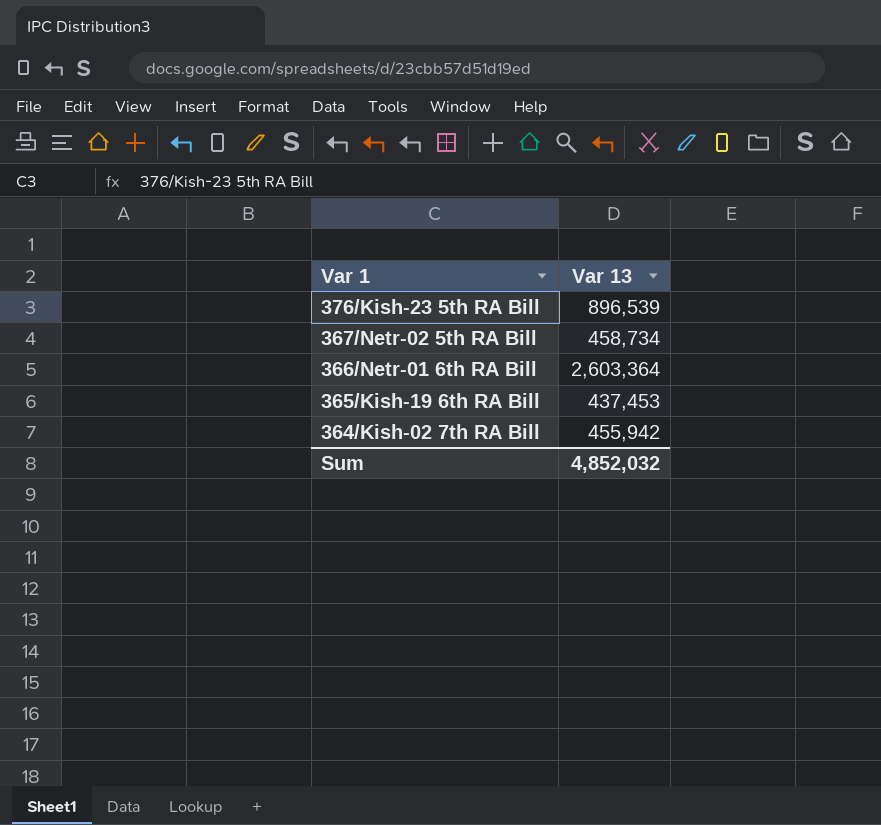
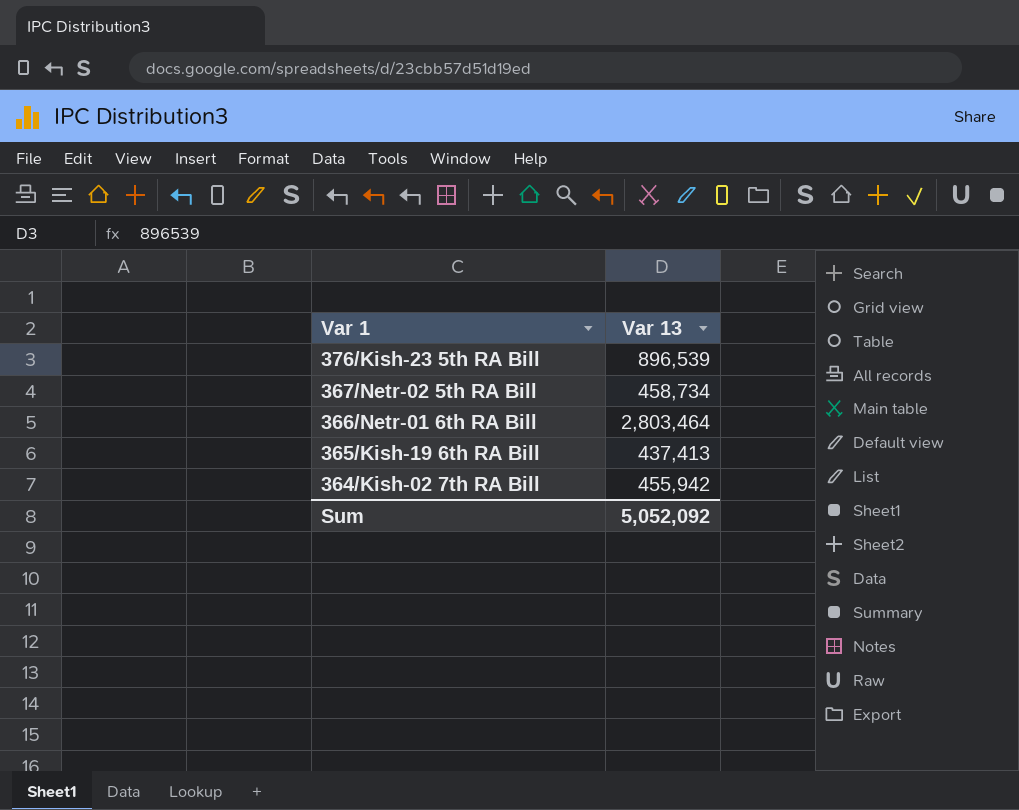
366/Netr-01 6th RA Bill | Var 13: 2,603,364 -> 2,803,464
365/Kish-19 6th RA Bill | Var 13: 437,453 -> 437,413
Sum | Var 13: 4,852,032 -> 5,052,092

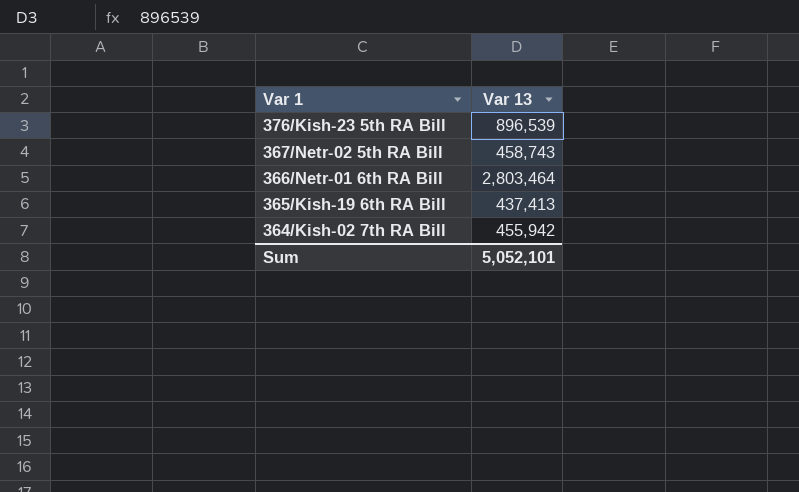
367/Netr-02 5th RA Bill | Var 13: 458,734 -> 458,743
Sum | Var 13: 5,052,092 -> 5,052,101

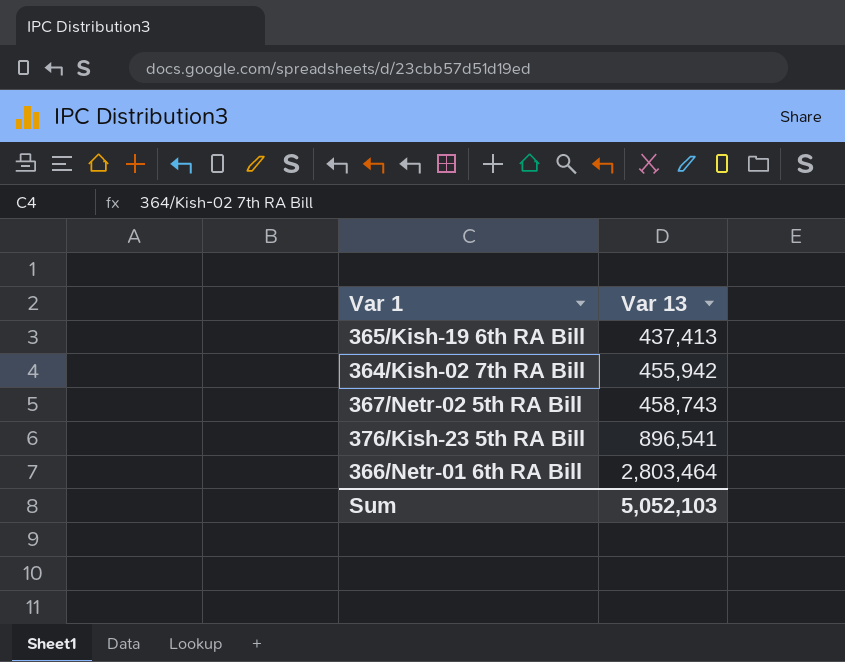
row order: Var 1 descending -> Var 13 ascending
376/Kish-23 5th RA Bill | Var 13: 896,539 -> 896,541
Sum | Var 13: 5,052,101 -> 5,052,103

